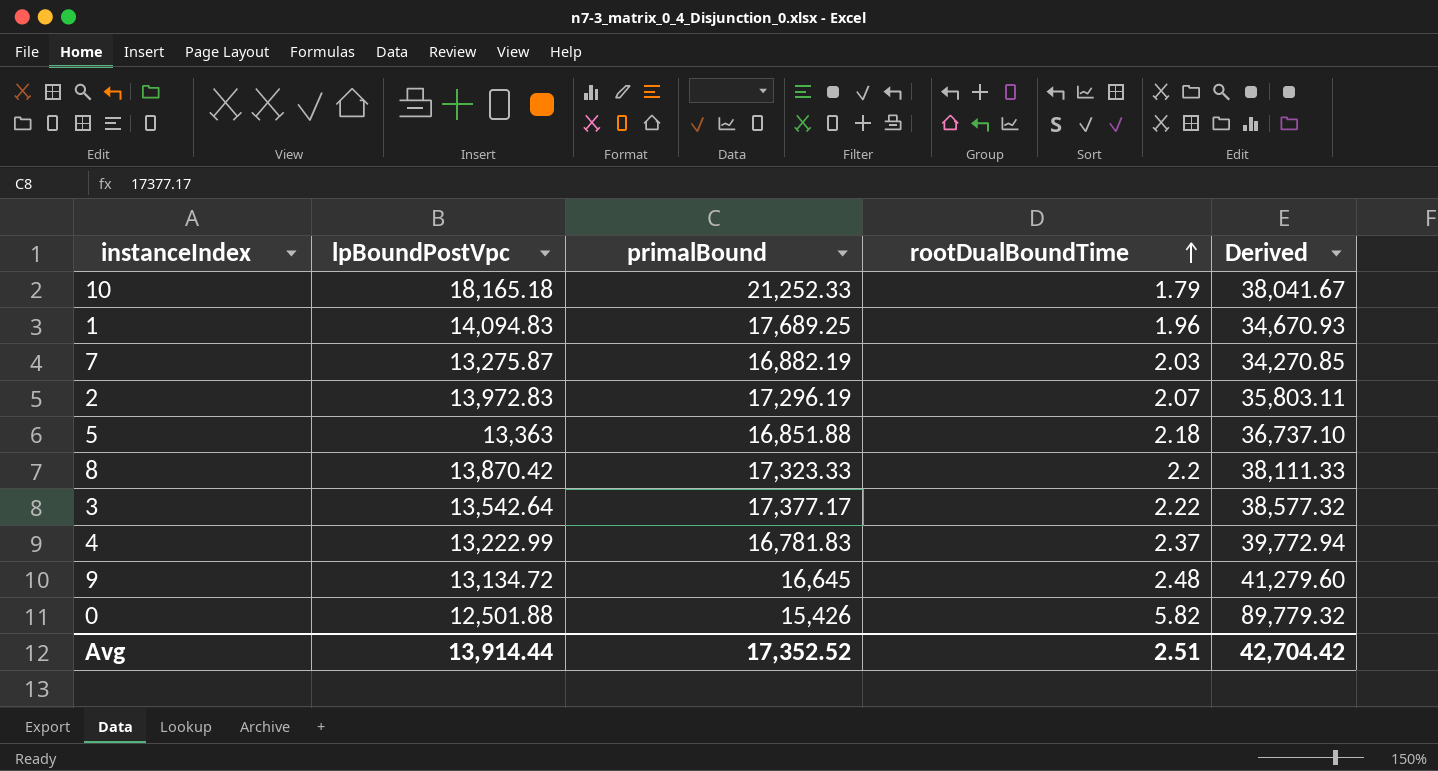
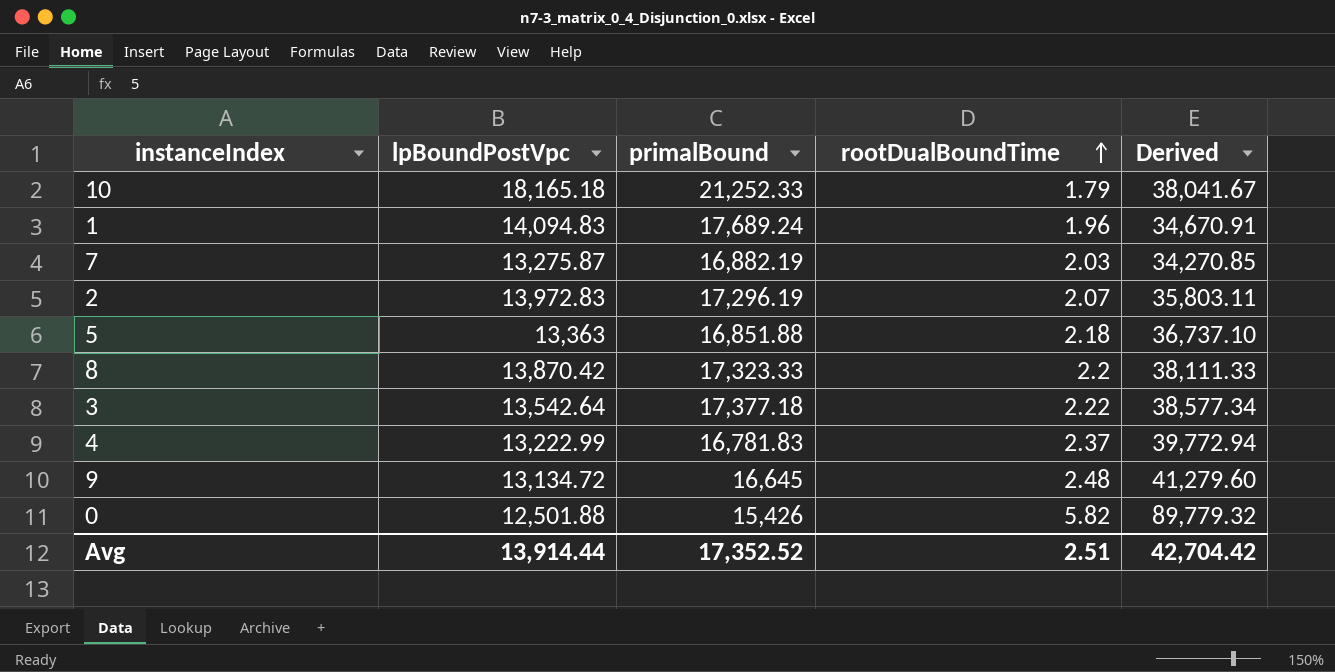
1 | primalBound: 17,689.25 -> 17,689.24
1 | Derived: 34,670.93 -> 34,670.91
3 | primalBound: 17,377.17 -> 17,377.18
3 | Derived: 38,577.32 -> 38,577.34

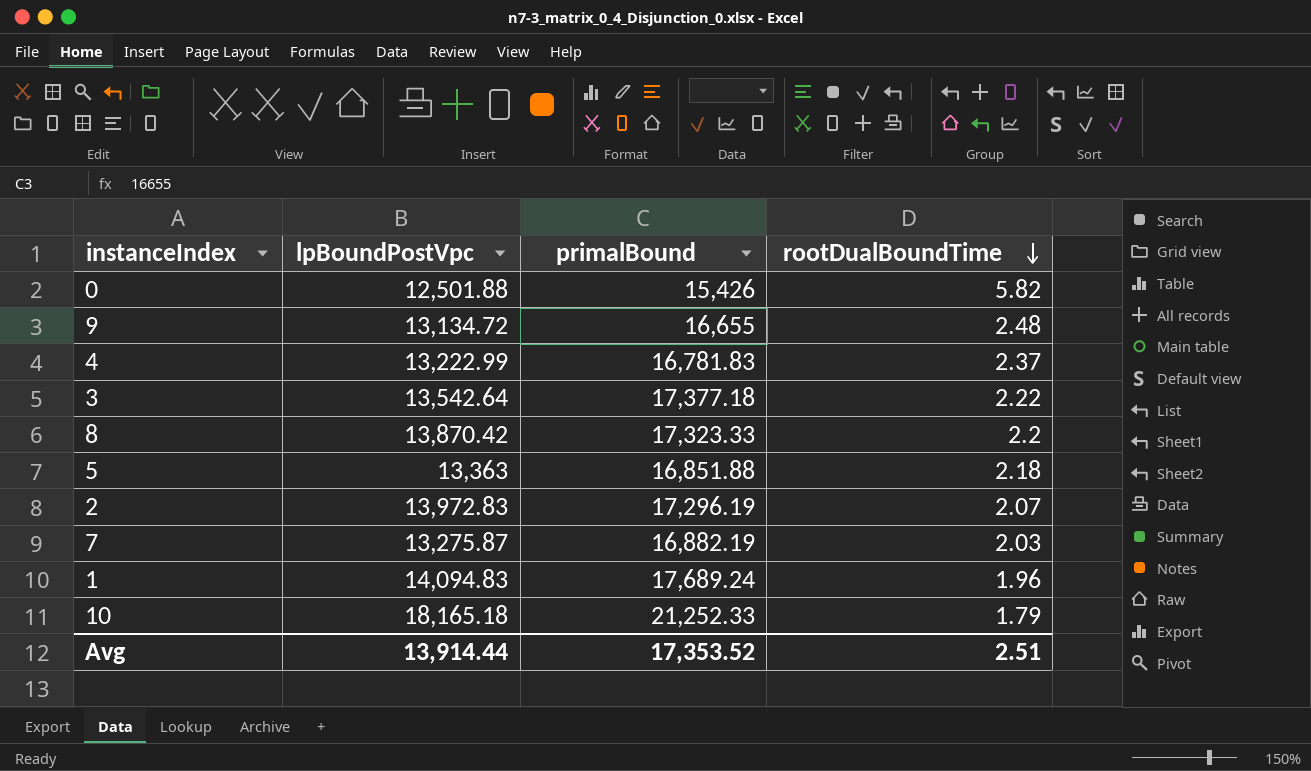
row order: rootDualBoundTime ascending -> rootDualBoundTime descending
column Derived | formula: [primalBound] * [rootDualBoundTime] -> none
9 | primalBound: 16,645 -> 16,655
Avg | primalBound: 17,352.52 -> 17,353.52

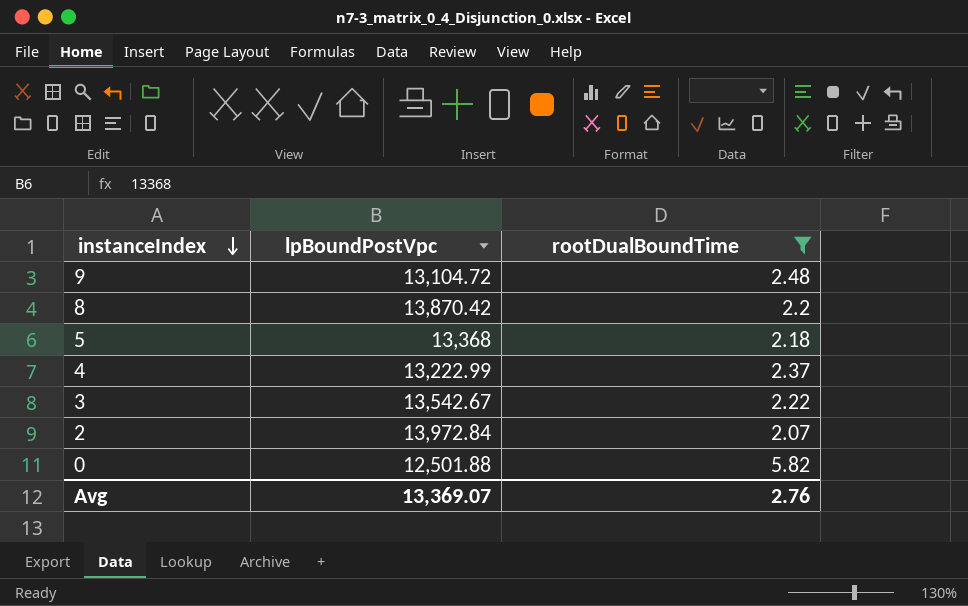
filter: none -> rootDualBoundTime >= 2.07
row order: rootDualBoundTime descending -> instanceIndex descending
column primalBound | position: 3 -> none
9 | lpBoundPostVpc: 13,134.72 -> 13,104.72
5 | lpBoundPostVpc: 13,363 -> 13,368
3 | lpBoundPostVpc: 13,542.64 -> 13,542.67
2 | lpBoundPostVpc: 13,972.83 -> 13,972.84
Avg | lpBoundPostVpc: 13,914.44 -> 13,369.07
Avg | rootDualBoundTime: 2.51 -> 2.76

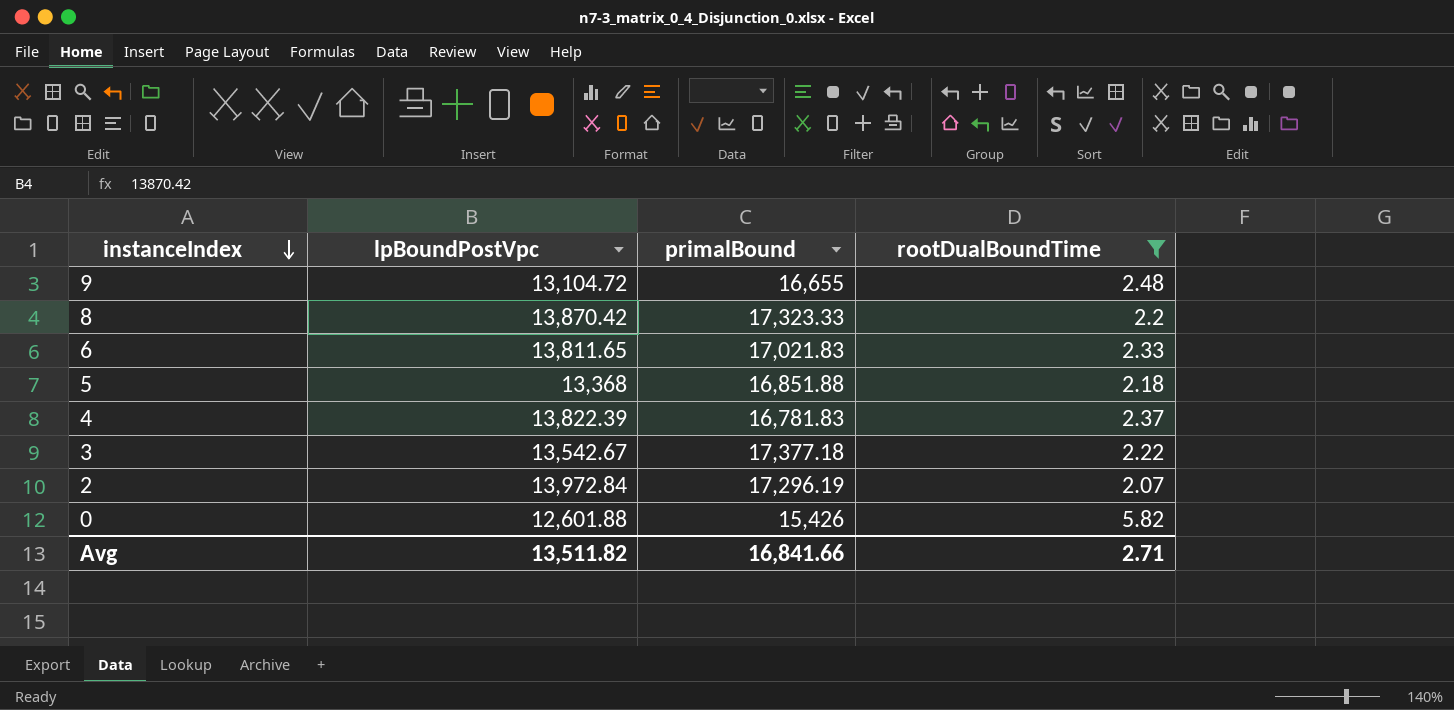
column primalBound | position: none -> 3
row 6: none -> 13,811.65 | 17,021.83 | 2.33
4 | lpBoundPostVpc: 13,222.99 -> 13,822.39
0 | lpBoundPostVpc: 12,501.88 -> 12,601.88
Avg | lpBoundPostVpc: 13,369.07 -> 13,511.82
Avg | rootDualBoundTime: 2.76 -> 2.71

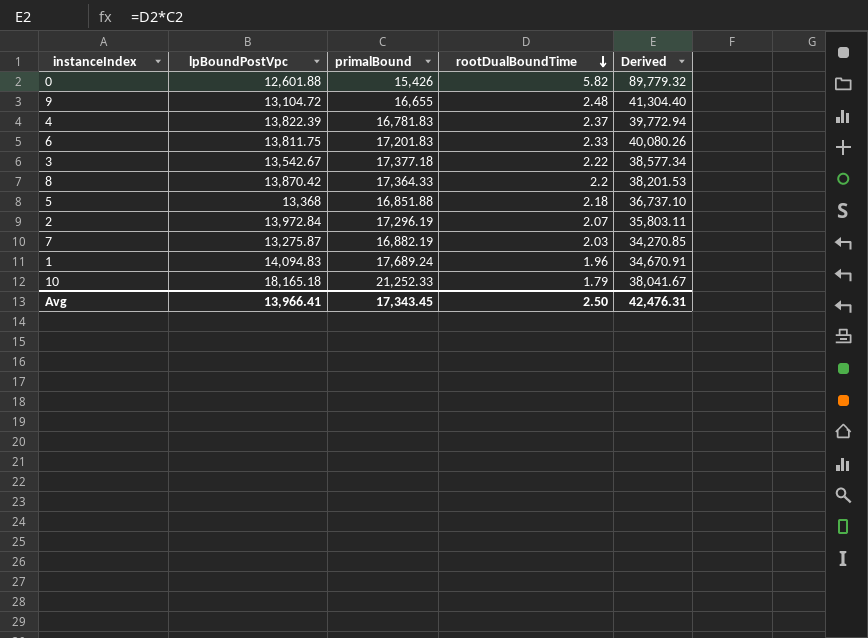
filter: rootDualBoundTime >= 2.07 -> none
row order: instanceIndex descending -> rootDualBoundTime descending
column Derived | formula: none -> [primalBound] * [rootDualBoundTime]
6 | lpBoundPostVpc: 13,811.65 -> 13,811.75
6 | primalBound: 17,021.83 -> 17,201.83
8 | primalBound: 17,323.33 -> 17,364.33
Avg | lpBoundPostVpc: 13,511.82 -> 13,966.41
Avg | primalBound: 16,841.66 -> 17,343.45
Avg | rootDualBoundTime: 2.71 -> 2.50

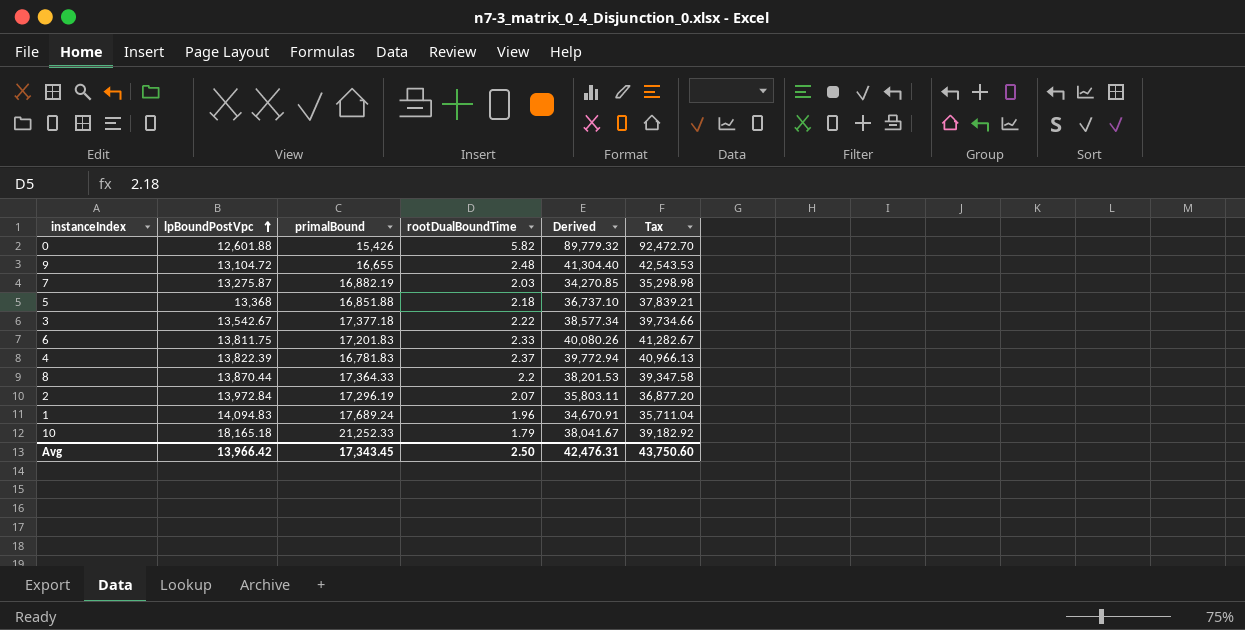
row order: rootDualBoundTime descending -> lpBoundPostVpc ascending
column Tax | formula: none -> [Derived] * 1.03
8 | lpBoundPostVpc: 13,870.42 -> 13,870.44
Avg | lpBoundPostVpc: 13,966.41 -> 13,966.42

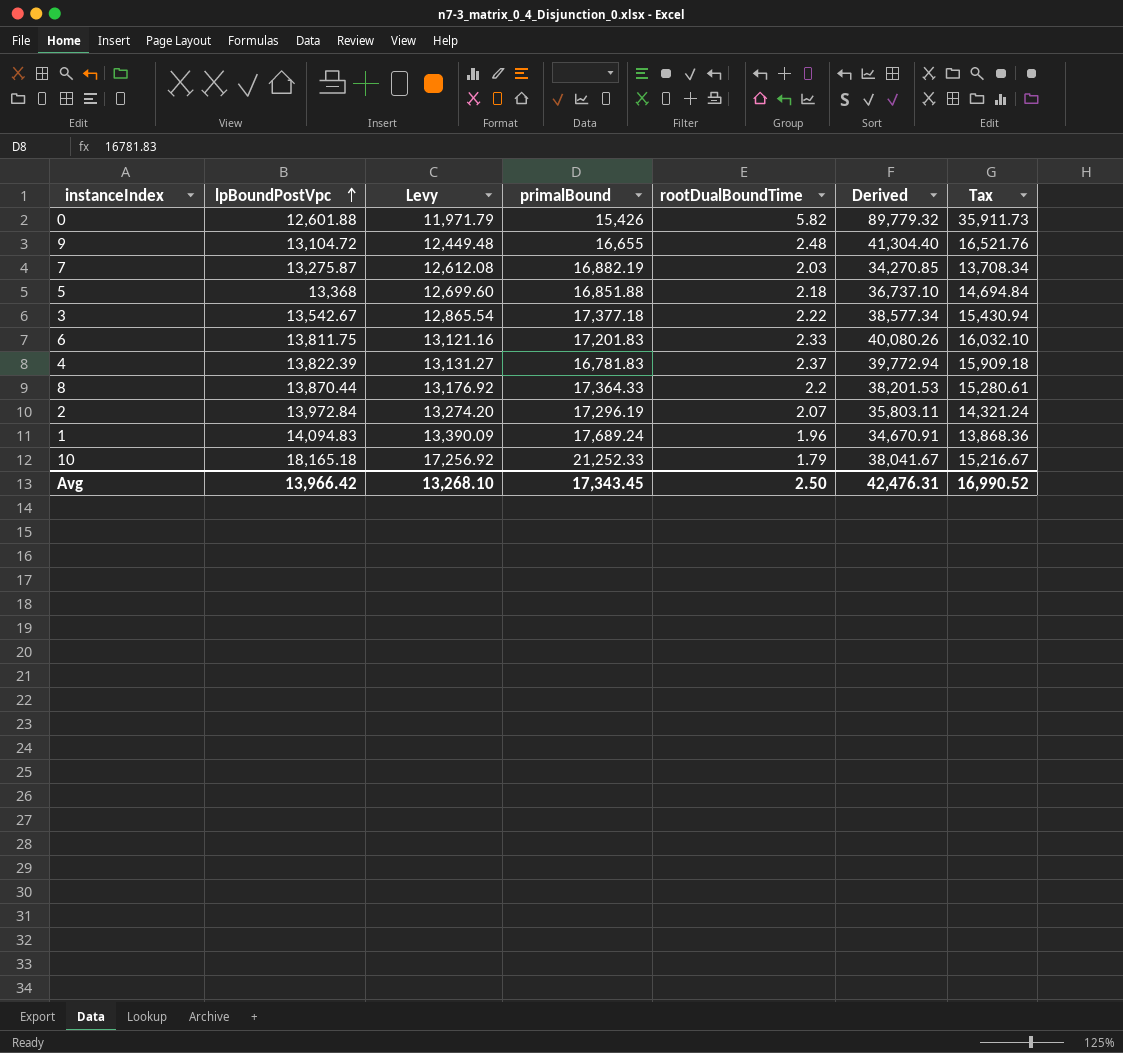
column Levy | formula: none -> [lpBoundPostVpc] * 0.95
column Tax | formula: [Derived] * 1.03 -> [Derived] * 0.4
Avg | Tax: 43,750.60 -> 16,990.52

